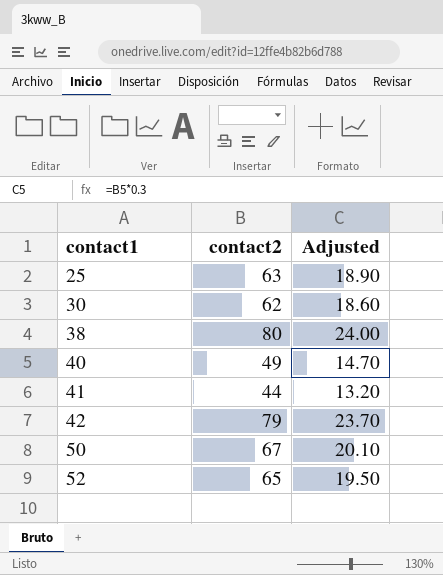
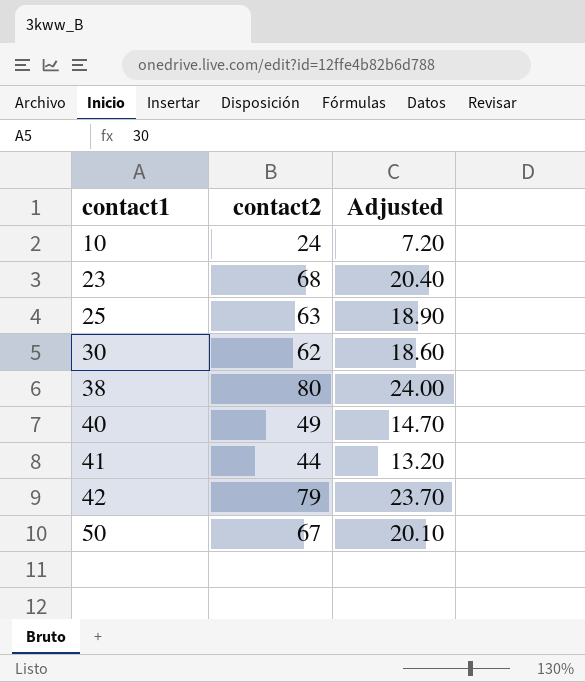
row 52: 65 | 19.50 -> none
row 10: none -> 24 | 7.20
row 23: none -> 68 | 20.40

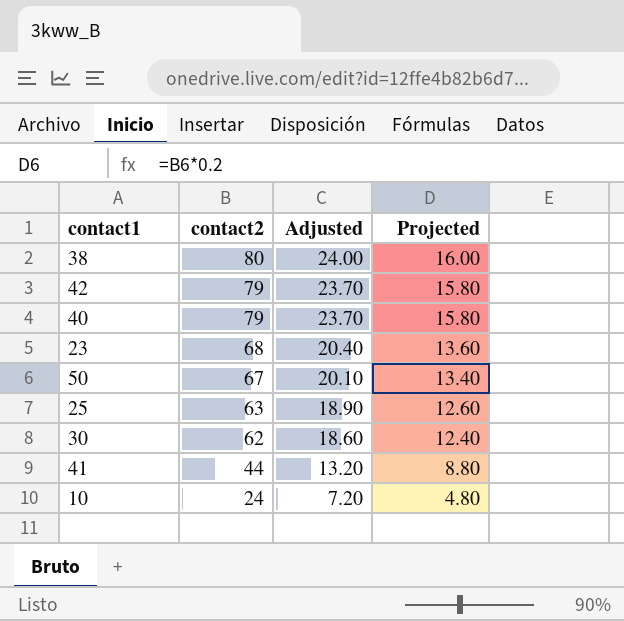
row order: contact1 ascending -> contact2 descending
column Projected | formula: none -> [contact2] * 0.2
40 | contact2: 49 -> 79
40 | Adjusted: 14.70 -> 23.70

